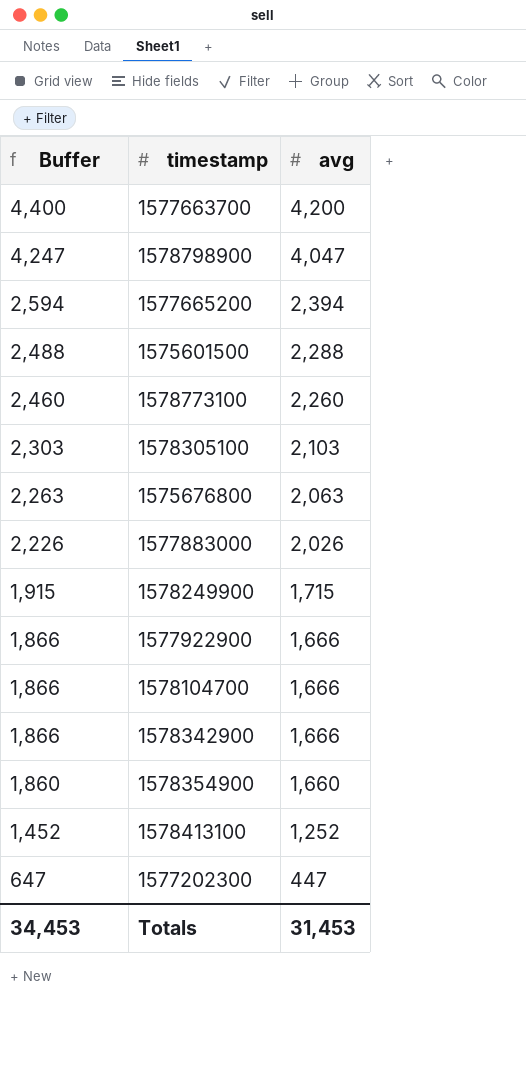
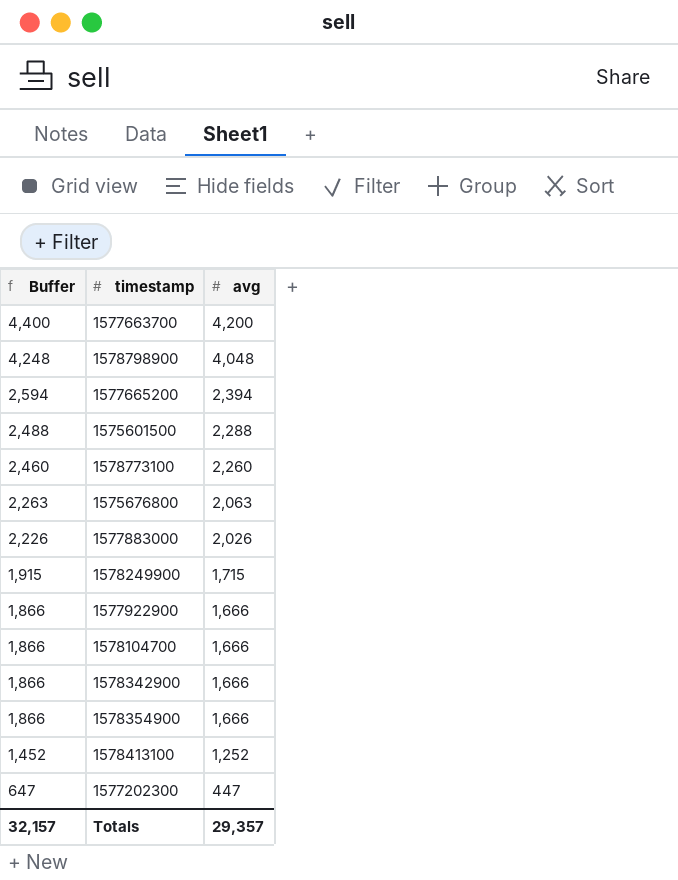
row 1578305100: 2,303 | 2,103 -> none
1578798900 | Buffer: 4,247 -> 4,248
1578798900 | avg: 4,047 -> 4,048
1578354900 | Buffer: 1,860 -> 1,866
1578354900 | avg: 1,660 -> 1,666
Totals | Buffer: 34,453 -> 32,157
Totals | avg: 31,453 -> 29,357

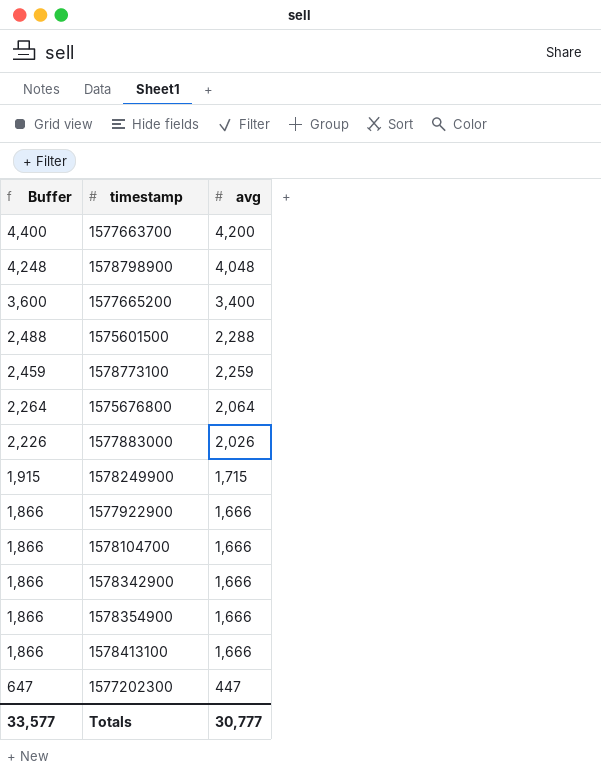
1577665200 | Buffer: 2,594 -> 3,600
1577665200 | avg: 2,394 -> 3,400
1578773100 | Buffer: 2,460 -> 2,459
1578773100 | avg: 2,260 -> 2,259
1575676800 | Buffer: 2,263 -> 2,264
1575676800 | avg: 2,063 -> 2,064
1578413100 | Buffer: 1,452 -> 1,866
1578413100 | avg: 1,252 -> 1,666
Totals | Buffer: 32,157 -> 33,577
Totals | avg: 29,357 -> 30,777

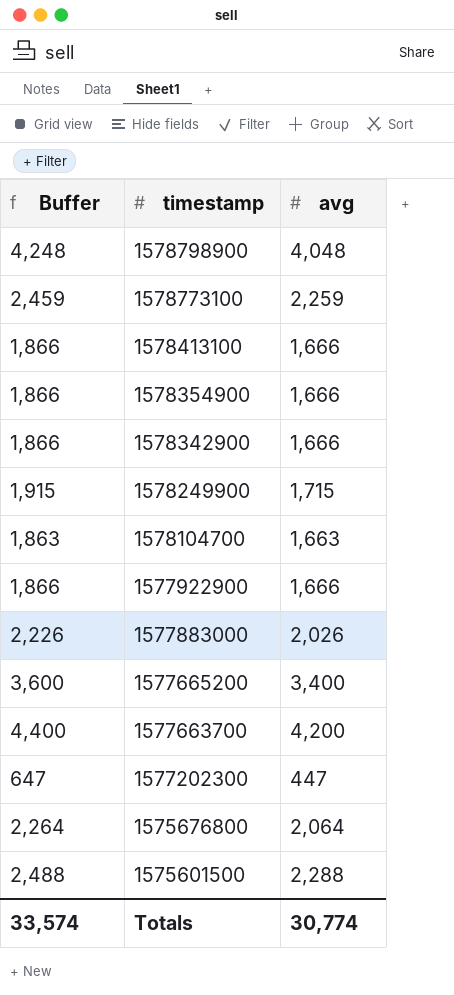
row order: Buffer descending -> timestamp descending
1578104700 | Buffer: 1,866 -> 1,863
1578104700 | avg: 1,666 -> 1,663
Totals | Buffer: 33,577 -> 33,574
Totals | avg: 30,777 -> 30,774

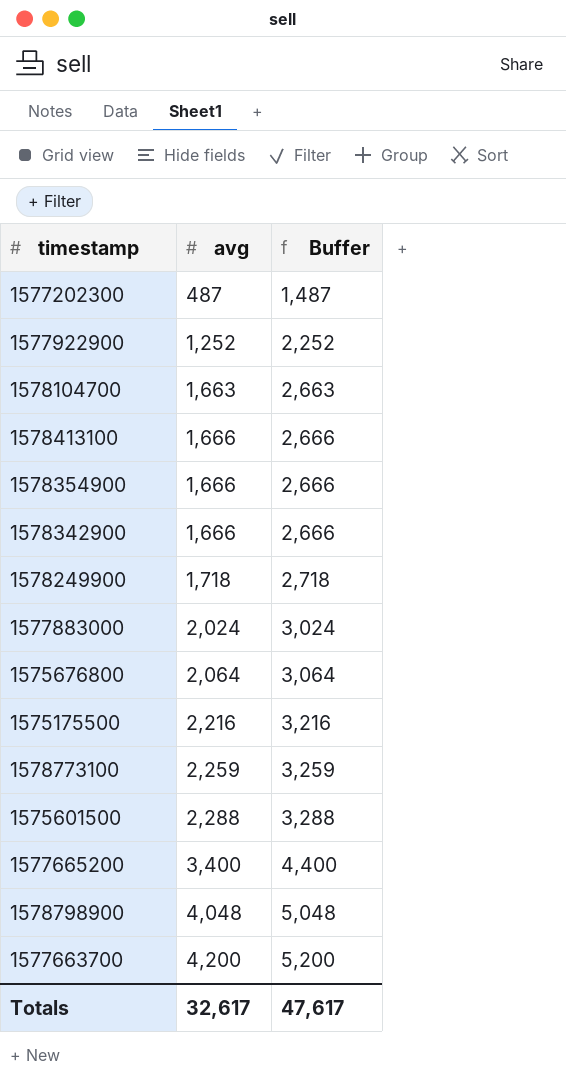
row order: timestamp descending -> avg ascending
column Buffer | formula: [avg] + 200 -> [avg] + 1000
column Buffer | position: 1 -> 3
1577202300 | avg: 447 -> 487
1577922900 | avg: 1,666 -> 1,252
1578249900 | avg: 1,715 -> 1,718
1577883000 | avg: 2,026 -> 2,024
row 1575175500: none -> 2,216 | 3,216
Totals | avg: 30,774 -> 32,617
Totals | Buffer: 33,574 -> 47,617

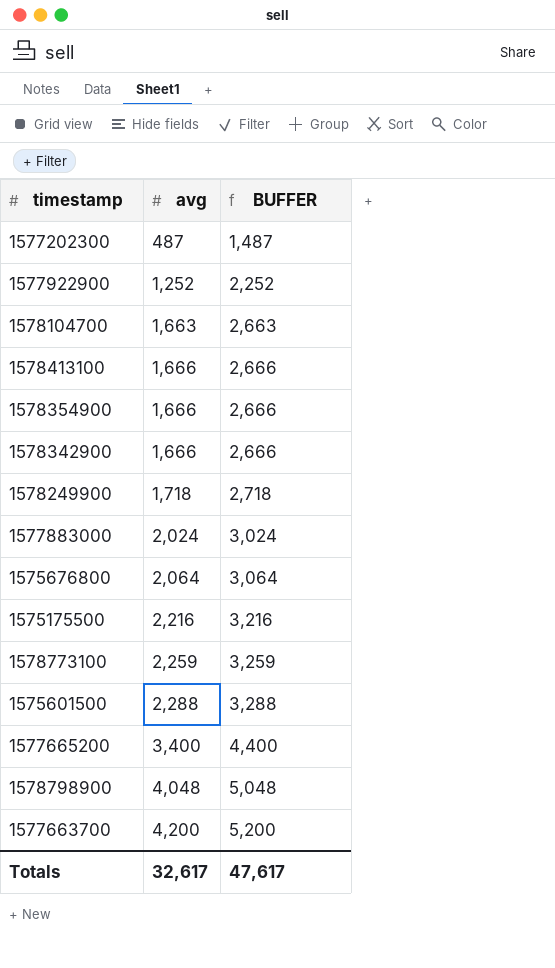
column name: Buffer -> BUFFER

